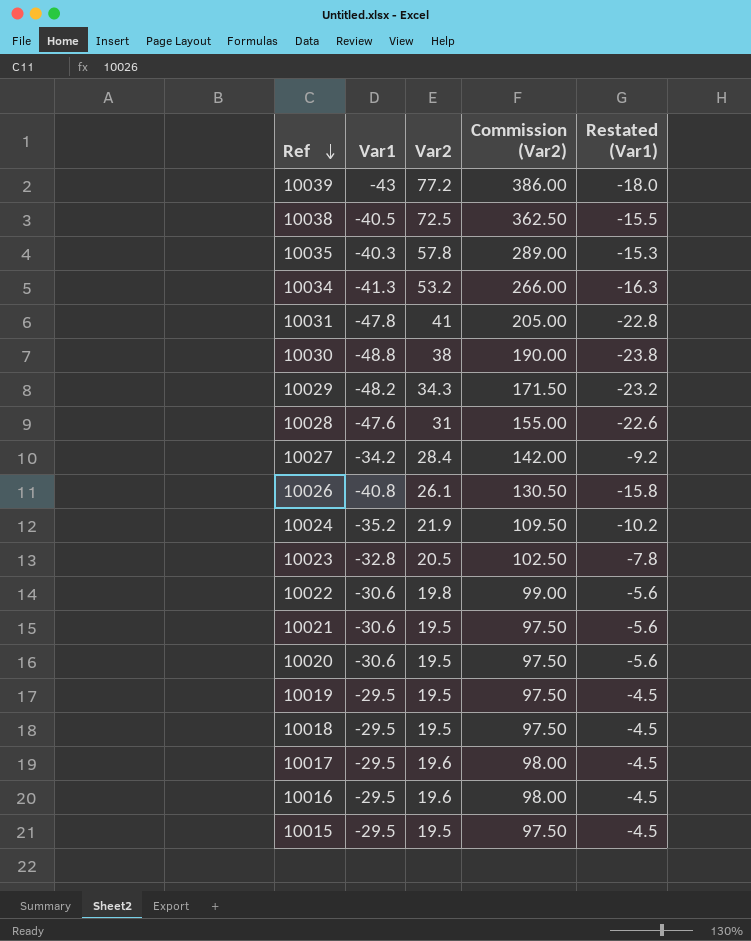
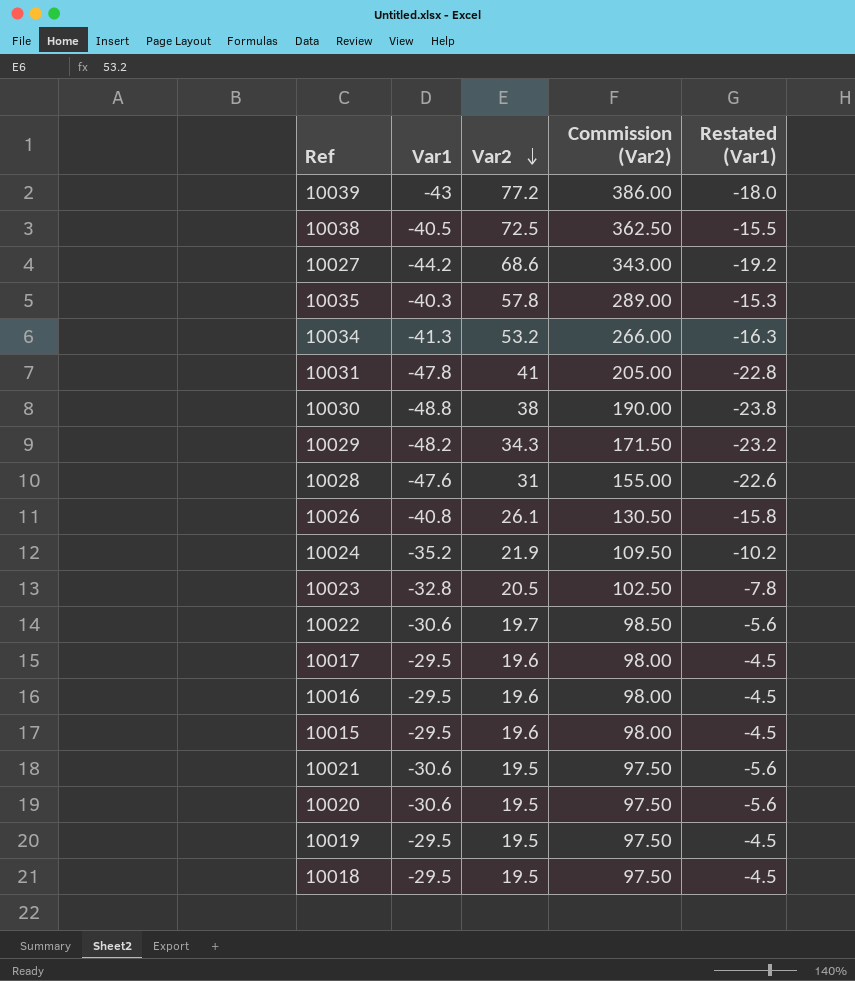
row order: Ref descending -> Var2 descending
10027 | Var1: -34.2 -> -44.2
10027 | Var2: 28.4 -> 68.6
10027 | Commission (Var2): 142.00 -> 343.00
10027 | Restated (Var1): -9.2 -> -19.2
10022 | Var2: 19.8 -> 19.7
10022 | Commission (Var2): 99.00 -> 98.50
10015 | Var2: 19.5 -> 19.6
10015 | Commission (Var2): 97.50 -> 98.00

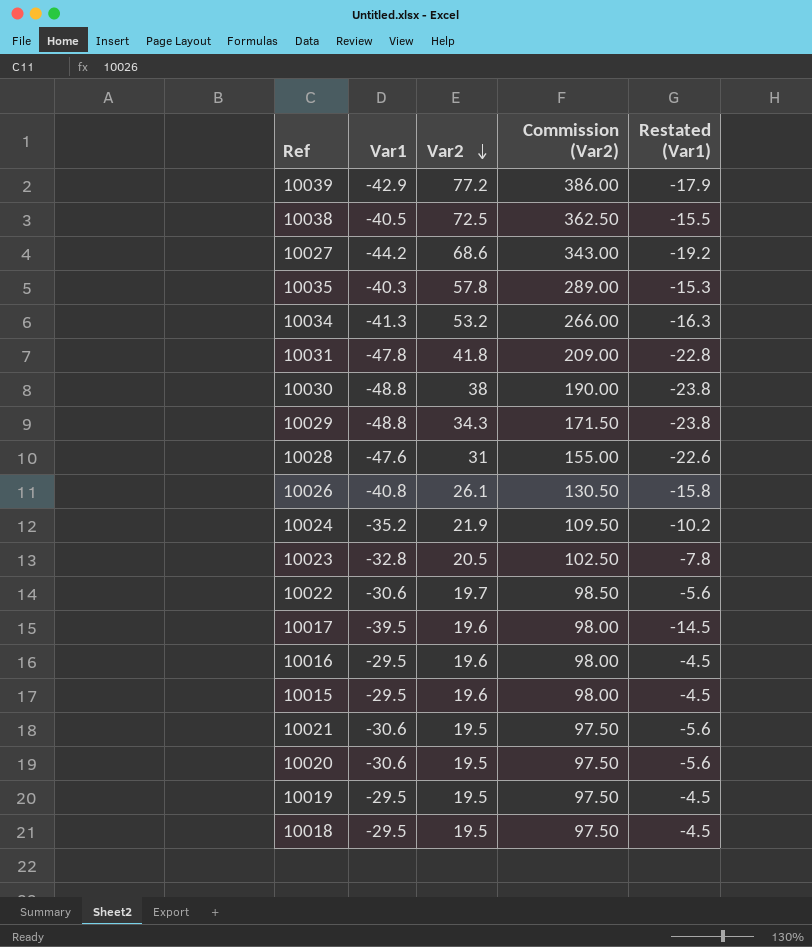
10039 | Var1: -43 -> -42.9
10039 | Restated (Var1): -18.0 -> -17.9
10031 | Var2: 41 -> 41.8
10031 | Commission (Var2): 205.00 -> 209.00
10029 | Var1: -48.2 -> -48.8
10029 | Restated (Var1): -23.2 -> -23.8
10017 | Var1: -29.5 -> -39.5
10017 | Restated (Var1): -4.5 -> -14.5

